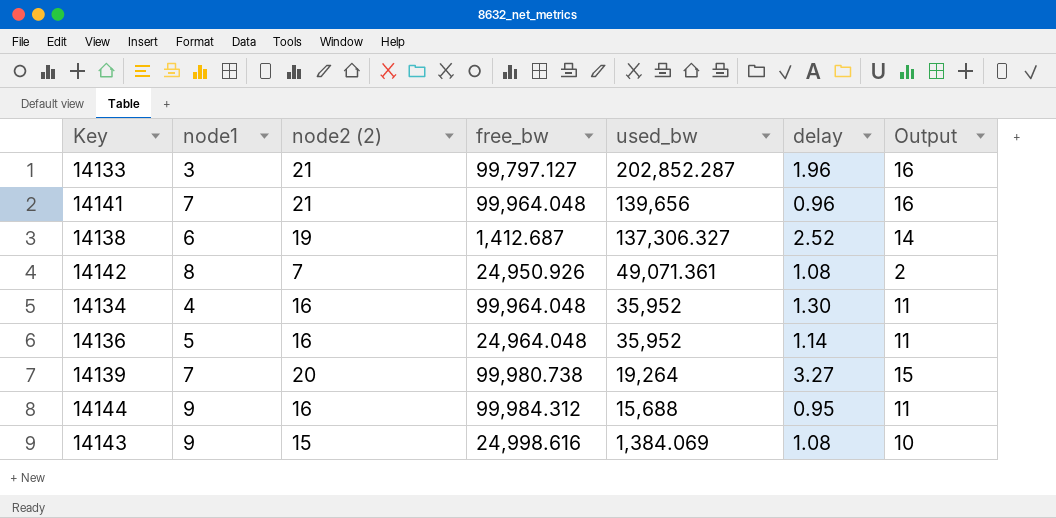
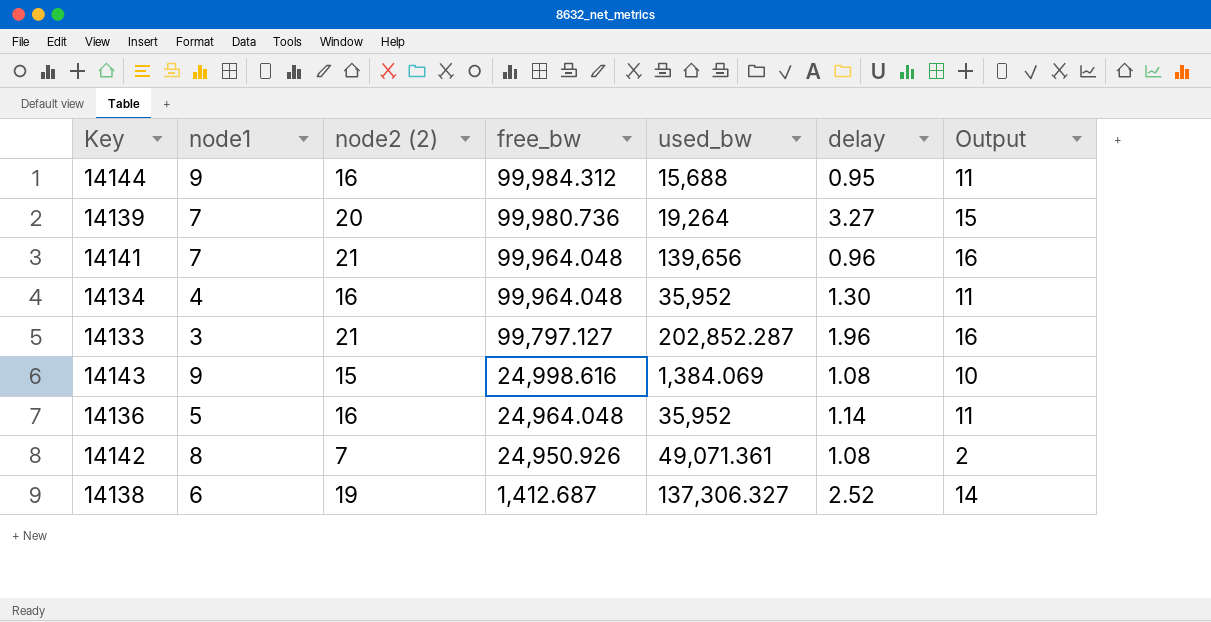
row order: used_bw descending -> free_bw descending
14139 | free_bw: 99,980.738 -> 99,980.736

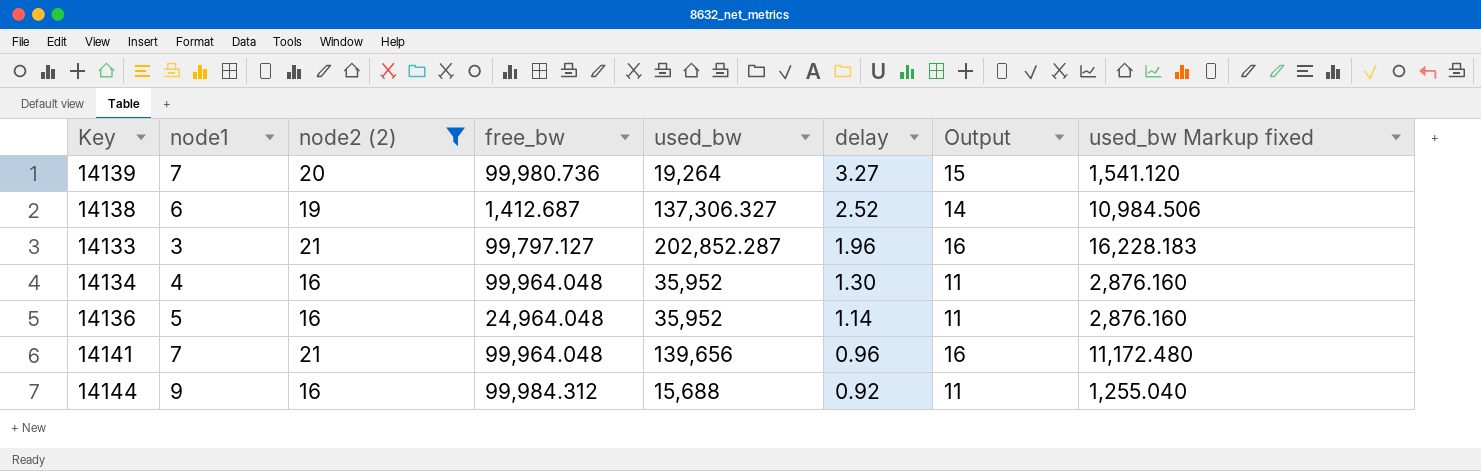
filter: none -> node2 (2) >= 16
row order: free_bw descending -> delay descending
column used_bw Markup fixed | formula: none -> [used_bw] * 0.08
14144 | delay: 0.95 -> 0.92

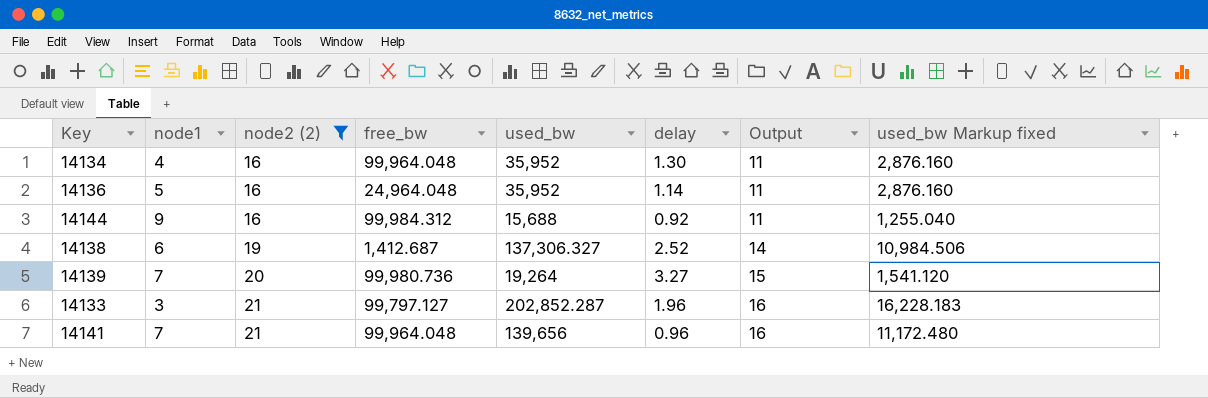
row order: delay descending -> node2 (2) ascending

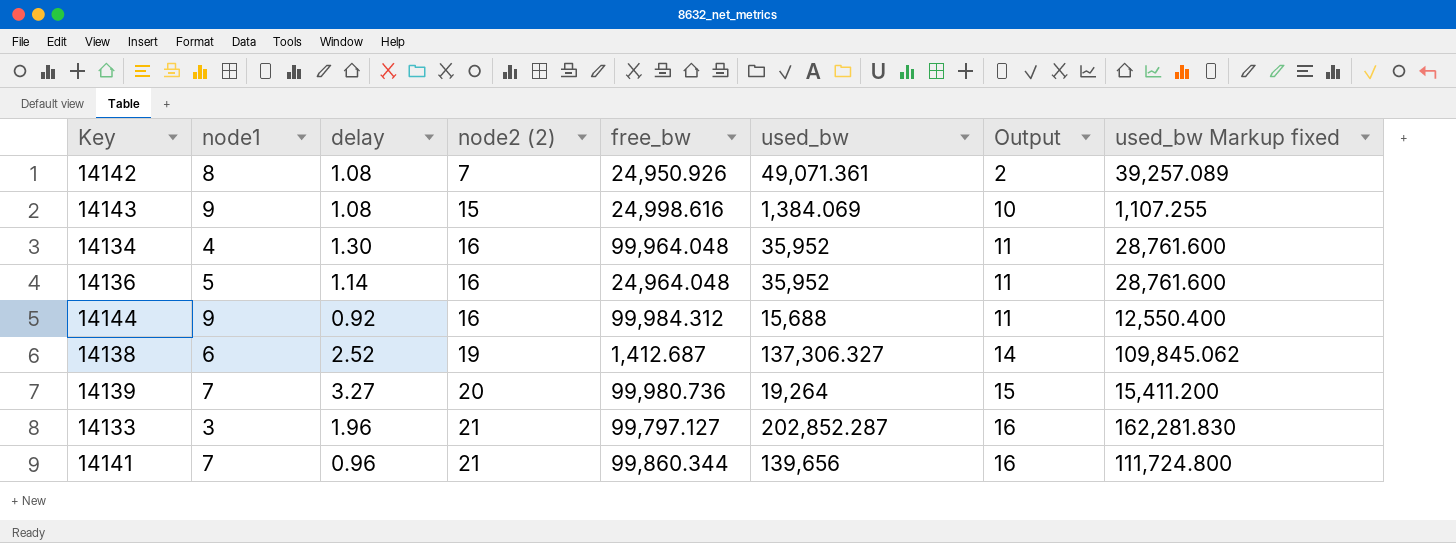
filter: node2 (2) >= 16 -> none
column delay | position: 6 -> 3
column used_bw Markup fixed | formula: [used_bw] * 0.08 -> [used_bw] * 0.8
14141 | free_bw: 99,964.048 -> 99,860.344

